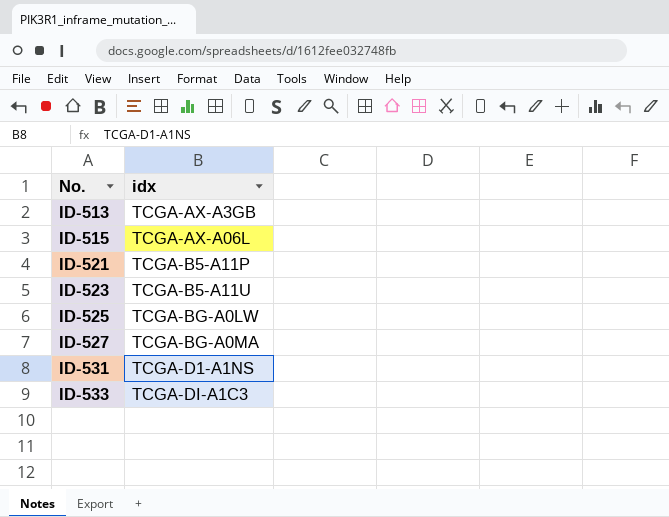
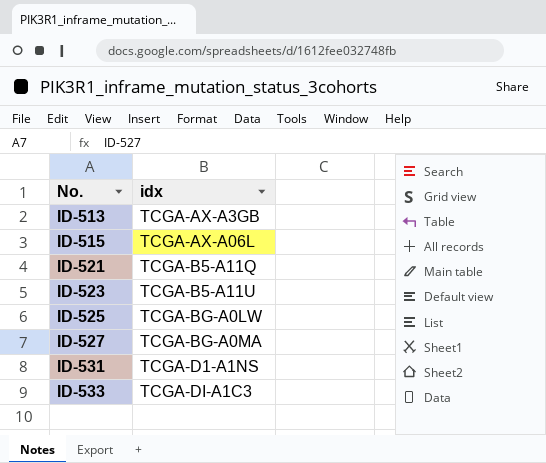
ID-521 | idx: TCGA-B5-A11P -> TCGA-B5-A11Q

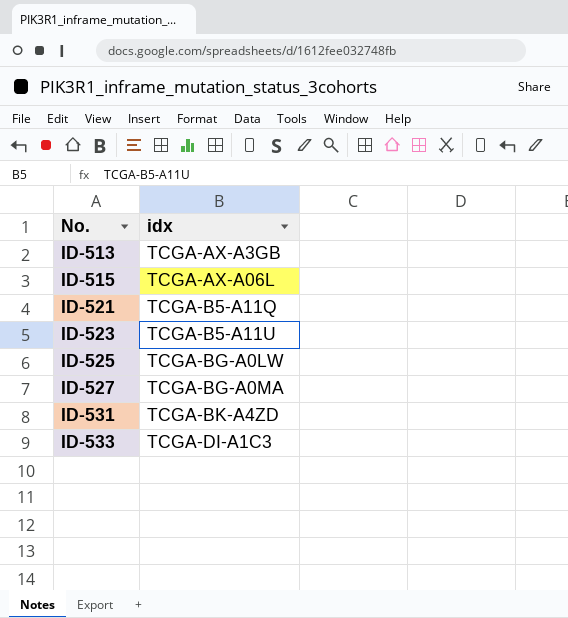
ID-531 | idx: TCGA-D1-A1NS -> TCGA-BK-A4ZD

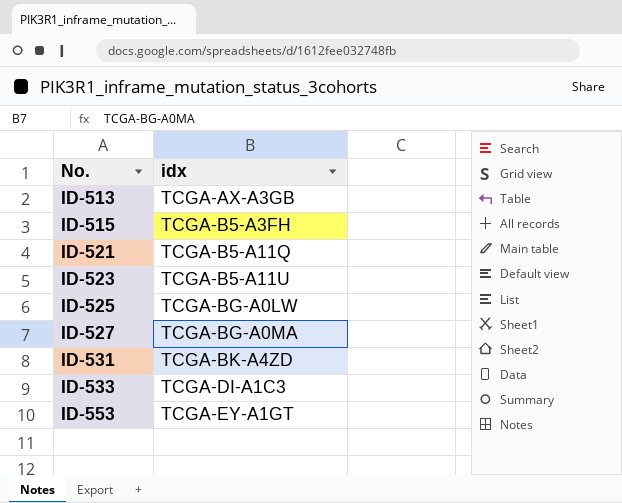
ID-515 | idx: TCGA-AX-A06L -> TCGA-B5-A3FH
row ID-553: none -> TCGA-EY-A1GT

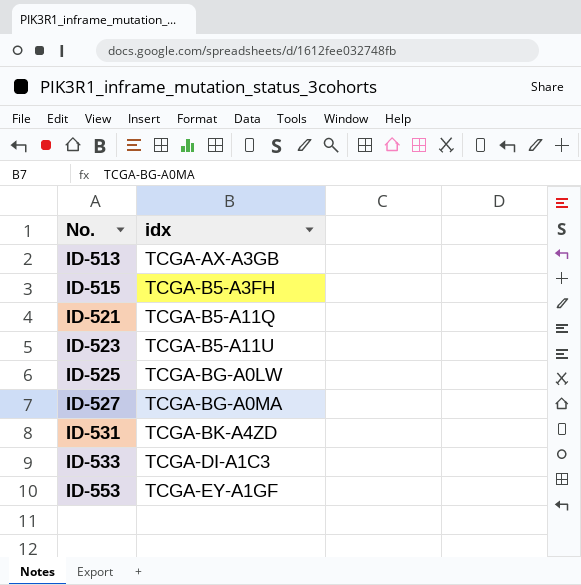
ID-553 | idx: TCGA-EY-A1GT -> TCGA-EY-A1GF

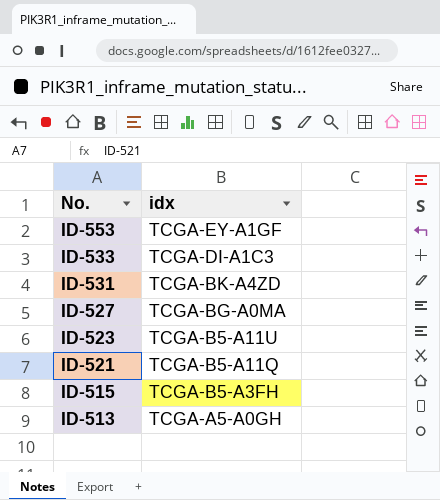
row order: No. ascending -> No. descending
row ID-525: TCGA-BG-A0LW -> none
ID-513 | idx: TCGA-AX-A3GB -> TCGA-A5-A0GH

